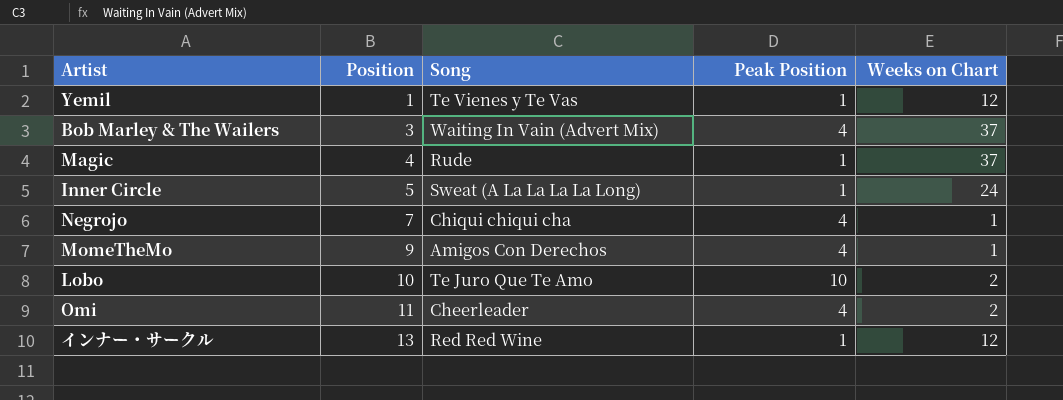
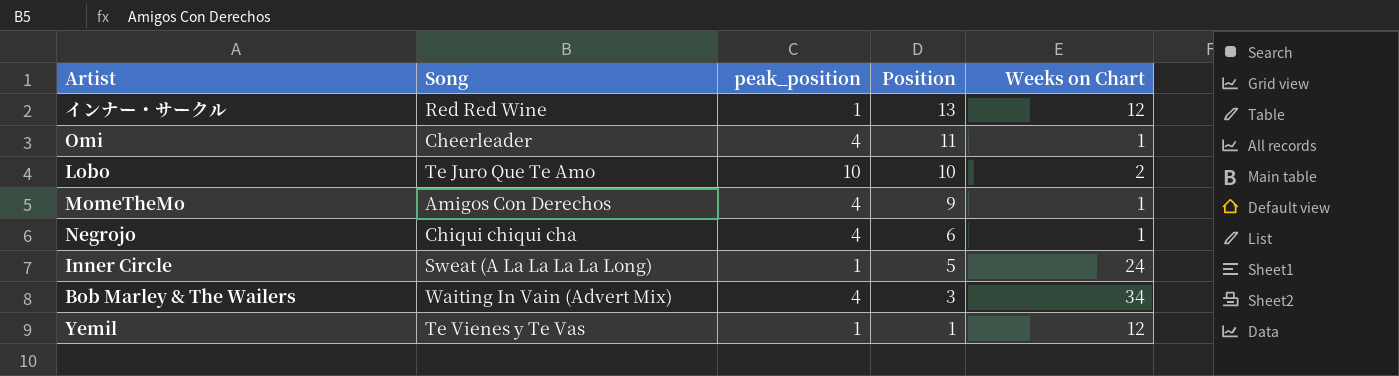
row order: Position ascending -> Position descending
column name: Peak Position -> peak_position
column Position | position: 2 -> 4
row Magic: 4 | Rude | 1 | 37 -> none
Omi | Weeks on Chart: 2 -> 1
Negrojo | Position: 7 -> 6
Bob Marley & The Wailers | Weeks on Chart: 37 -> 34

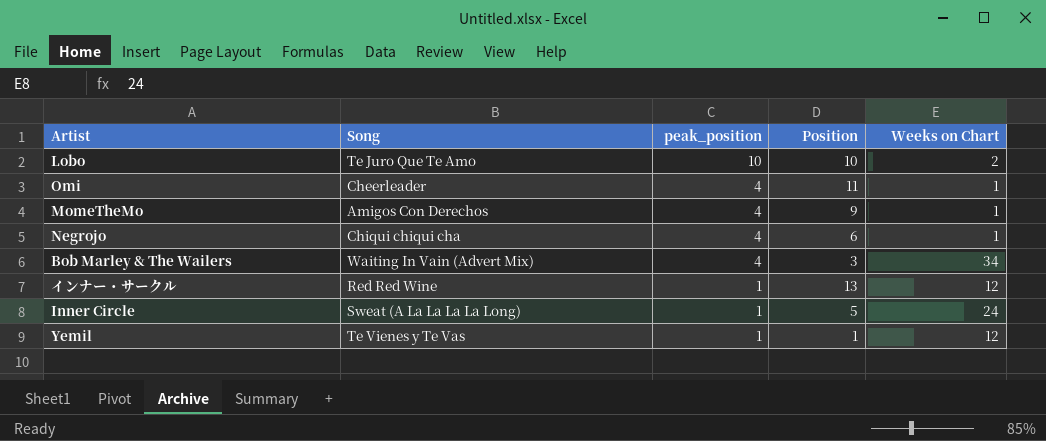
row order: Position descending -> peak_position descending

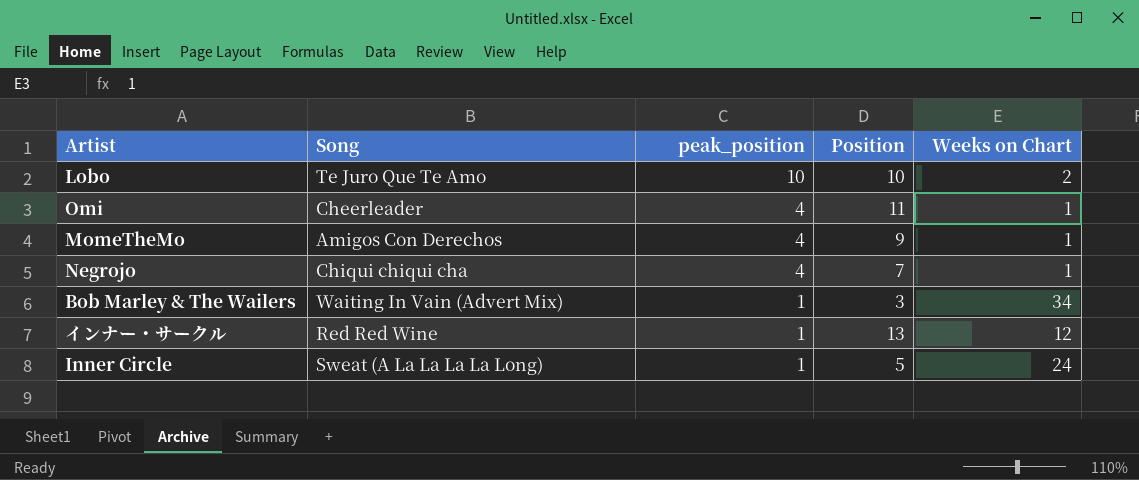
row Yemil: Te Vienes y Te Vas | 1 | 1 | 12 -> none
Negrojo | Position: 6 -> 7
Bob Marley & The Wailers | peak_position: 4 -> 1

